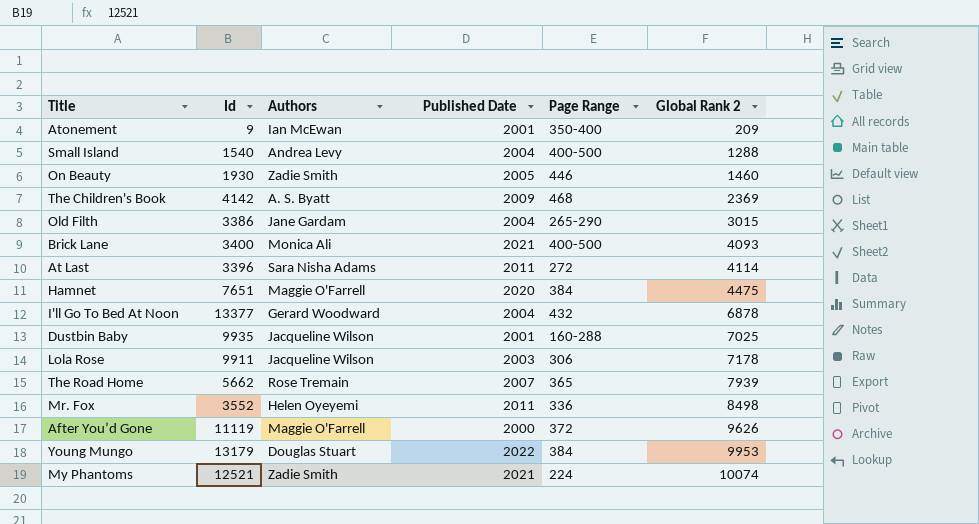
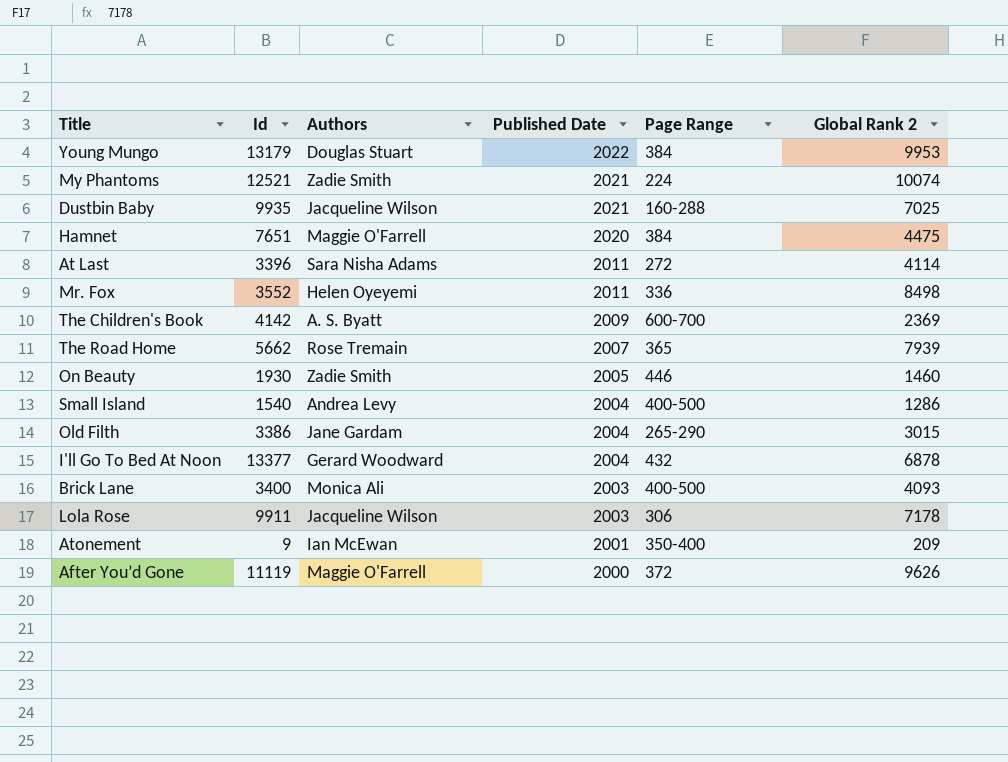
row order: Global Rank 2 ascending -> Published Date descending
Dustbin Baby | Published Date: 2001 -> 2021
The Children's Book | Page Range: 468 -> 600-700
Small Island | Global Rank 2: 1288 -> 1286
Brick Lane | Published Date: 2021 -> 2003

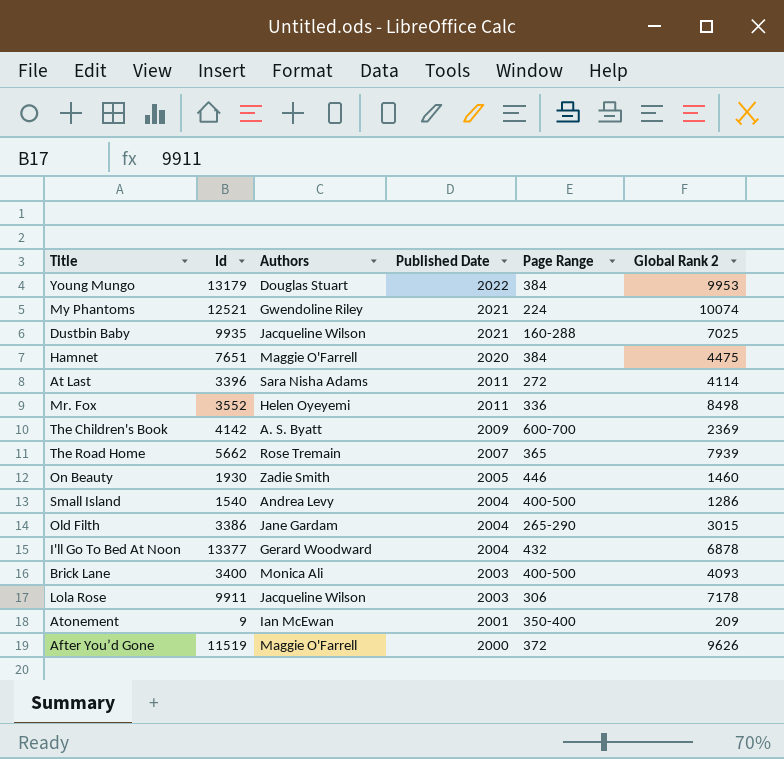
My Phantoms | Authors: Zadie Smith -> Gwendoline Riley
After You’d Gone | Id: 11119 -> 11519

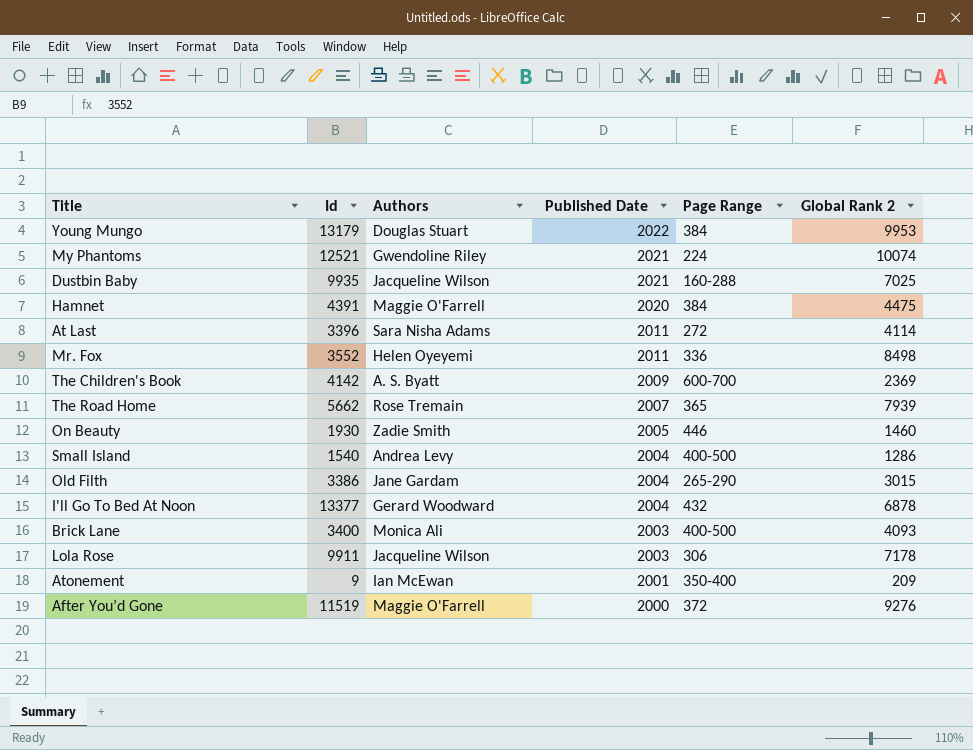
Hamnet | Id: 7651 -> 4391
After You’d Gone | Global Rank 2: 9626 -> 9276

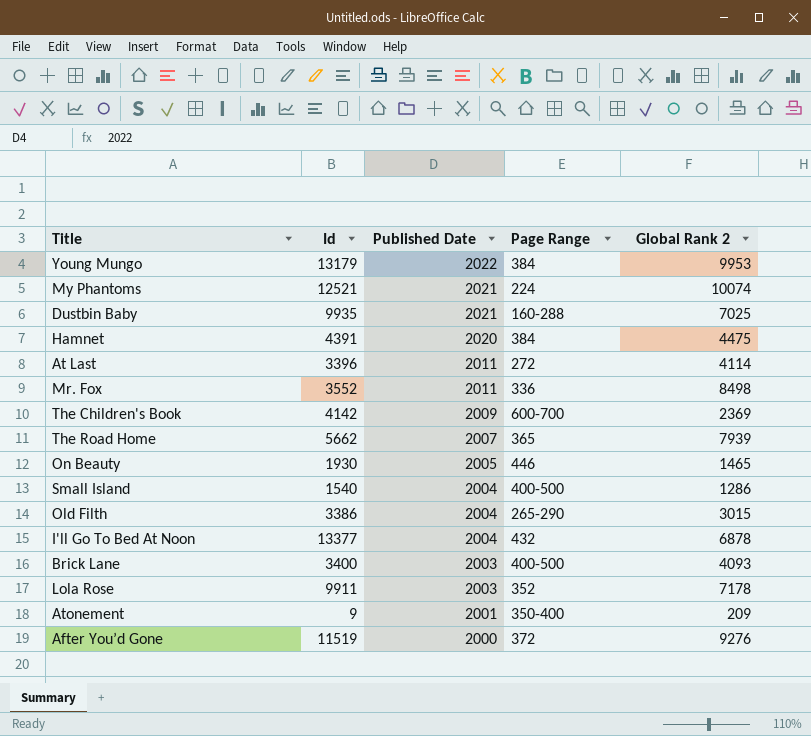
column Authors | position: 3 -> none
On Beauty | Global Rank 2: 1460 -> 1465
Lola Rose | Page Range: 306 -> 352

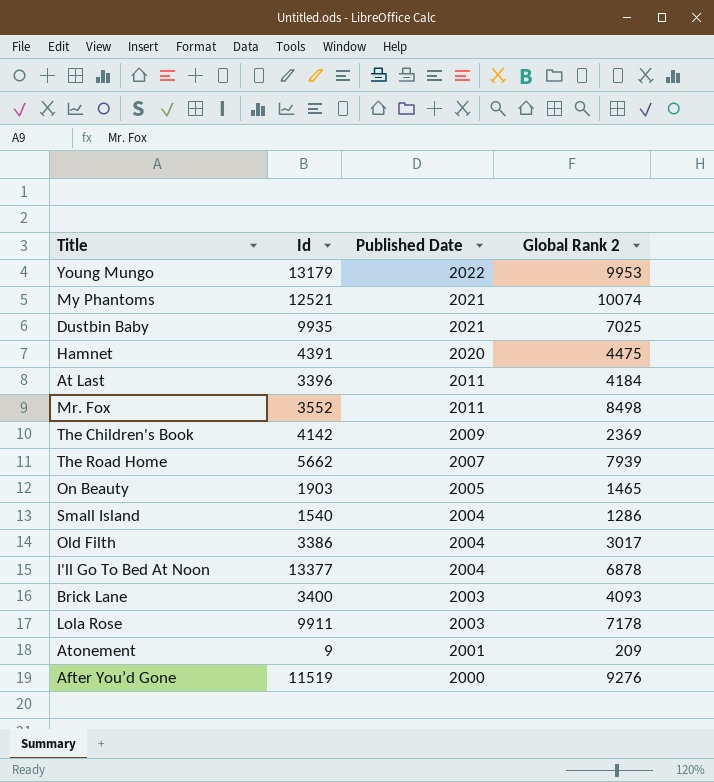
column Page Range | position: 4 -> none
At Last | Global Rank 2: 4114 -> 4184
On Beauty | Id: 1930 -> 1903
Old Filth | Global Rank 2: 3015 -> 3017

